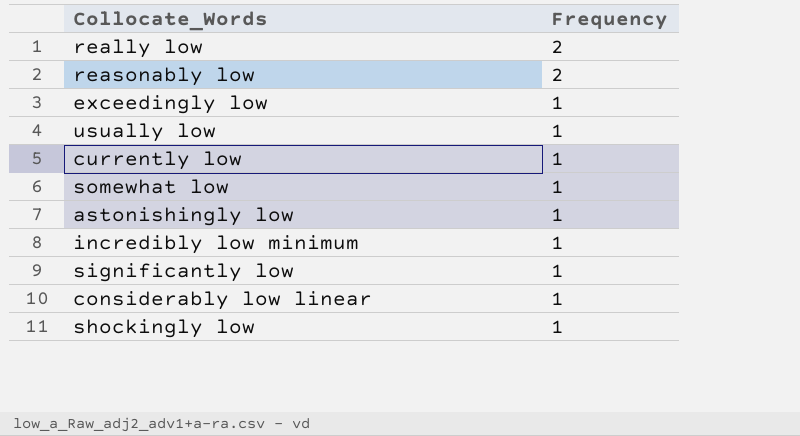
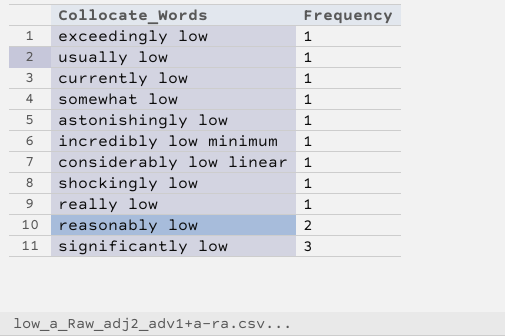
row order: Frequency descending -> Frequency ascending
really low | Frequency: 2 -> 1
significantly low | Frequency: 1 -> 3

